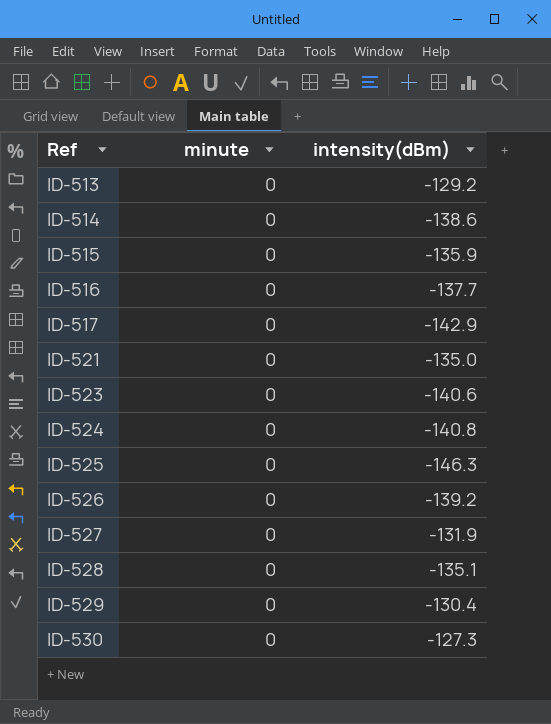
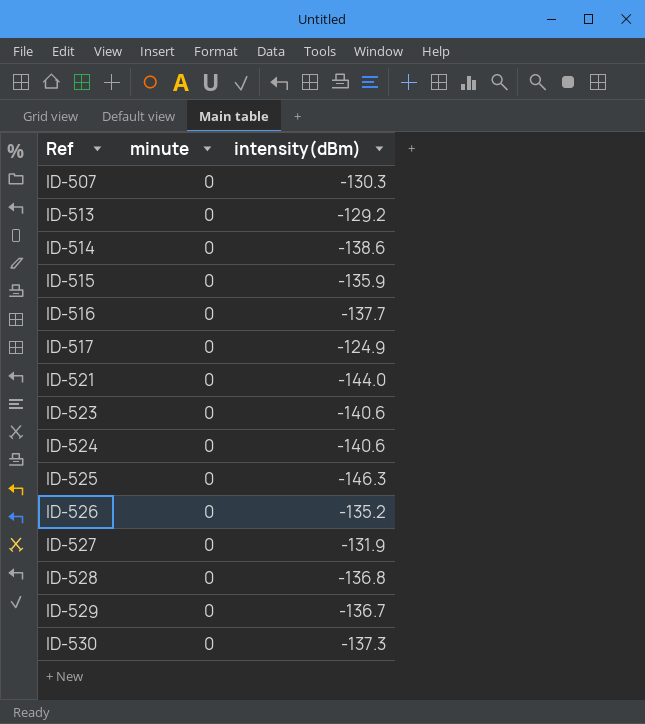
row ID-507: none -> 0 | -130.3
ID-517 | intensity(dBm): -142.9 -> -124.9
ID-521 | intensity(dBm): -135.0 -> -144.0
ID-524 | intensity(dBm): -140.8 -> -140.6
ID-526 | intensity(dBm): -139.2 -> -135.2
ID-528 | intensity(dBm): -135.1 -> -136.8
ID-529 | intensity(dBm): -130.4 -> -136.7
ID-530 | intensity(dBm): -127.3 -> -137.3

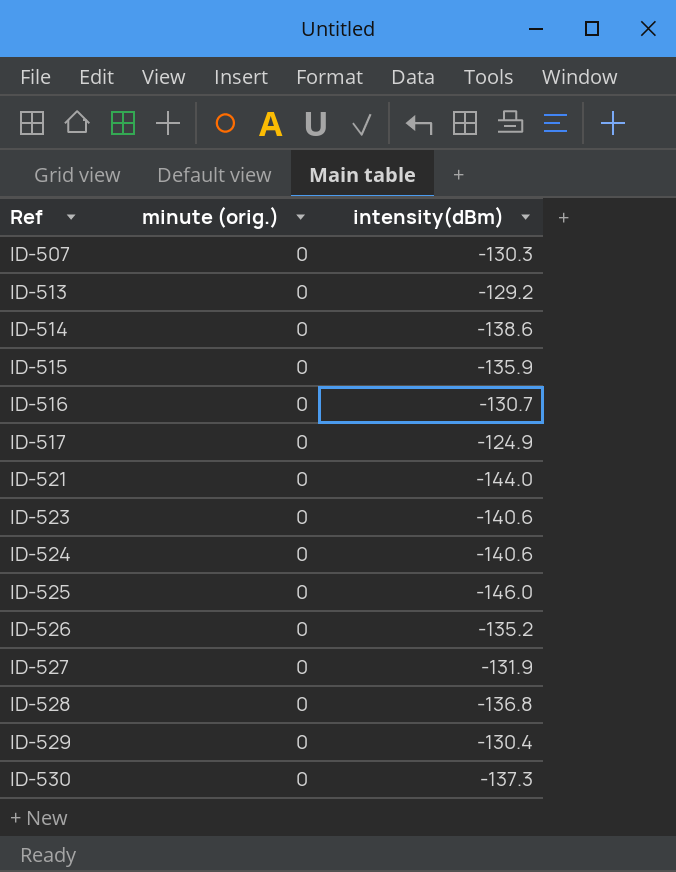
column name: minute -> minute (orig.)
ID-516 | intensity(dBm): -137.7 -> -130.7
ID-525 | intensity(dBm): -146.3 -> -146.0
ID-529 | intensity(dBm): -136.7 -> -130.4

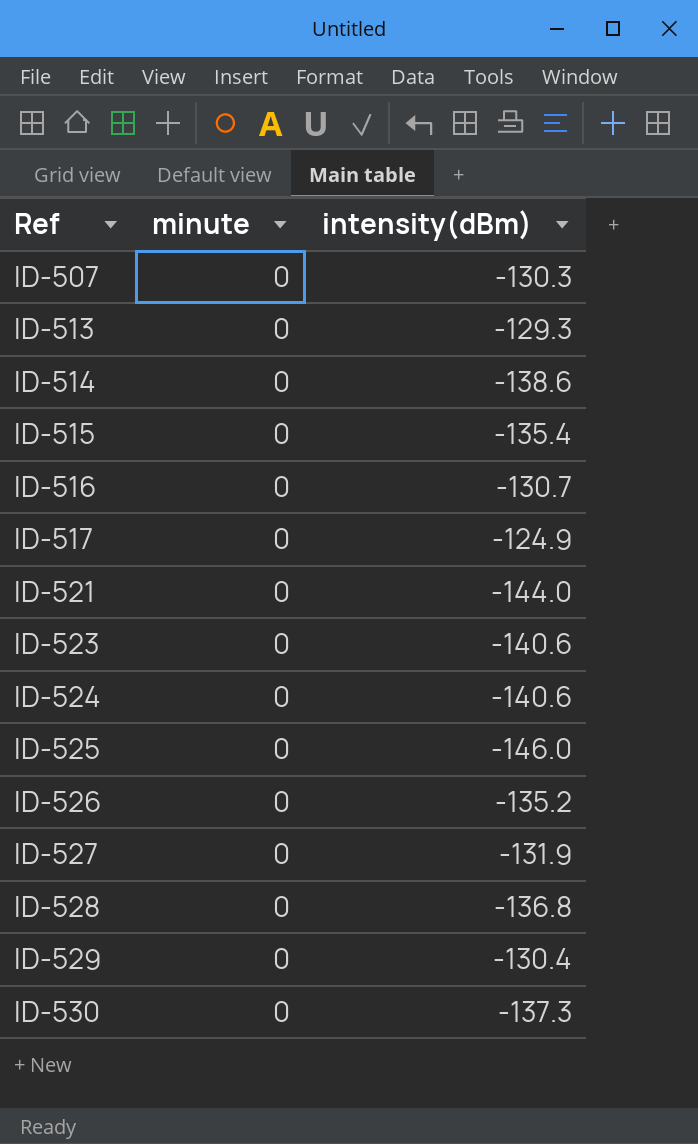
column name: minute (orig.) -> minute
ID-513 | intensity(dBm): -129.2 -> -129.3
ID-515 | intensity(dBm): -135.9 -> -135.4

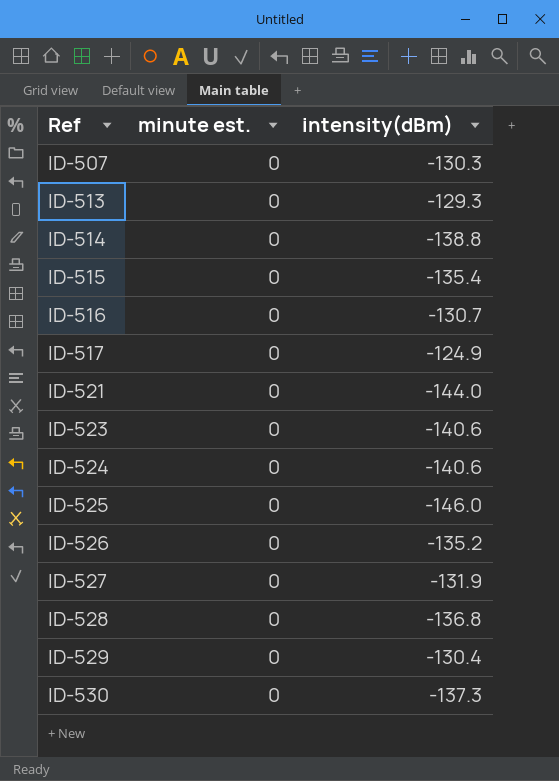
column name: minute -> minute est.
ID-514 | intensity(dBm): -138.6 -> -138.8

